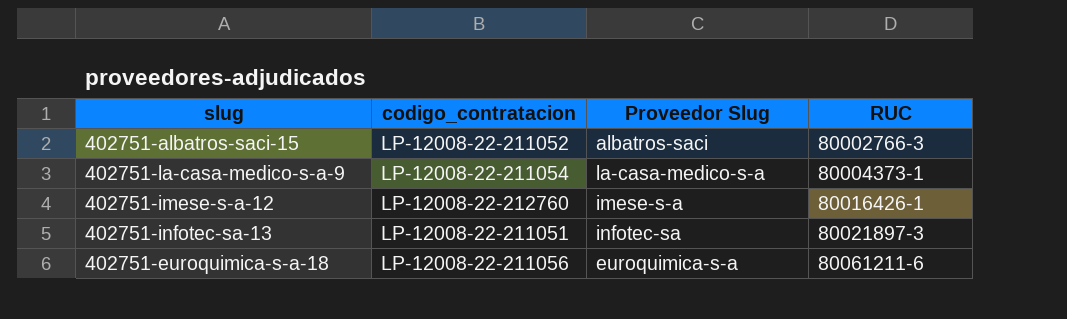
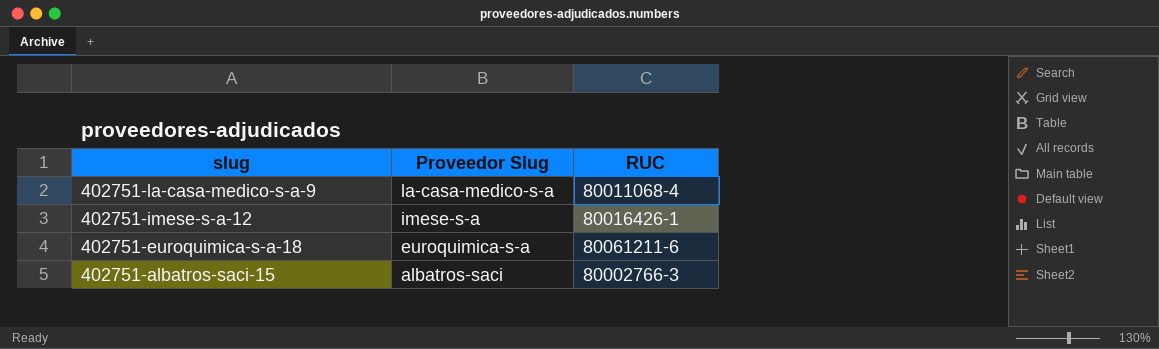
row order: RUC ascending -> slug descending
column codigo_contratacion | position: 2 -> none
row 402751-infotec-sa-13: LP-12008-22-211051 | infotec-sa | 80021897-3 -> none
402751-la-casa-medico-s-a-9 | RUC: 80004373-1 -> 80011068-4

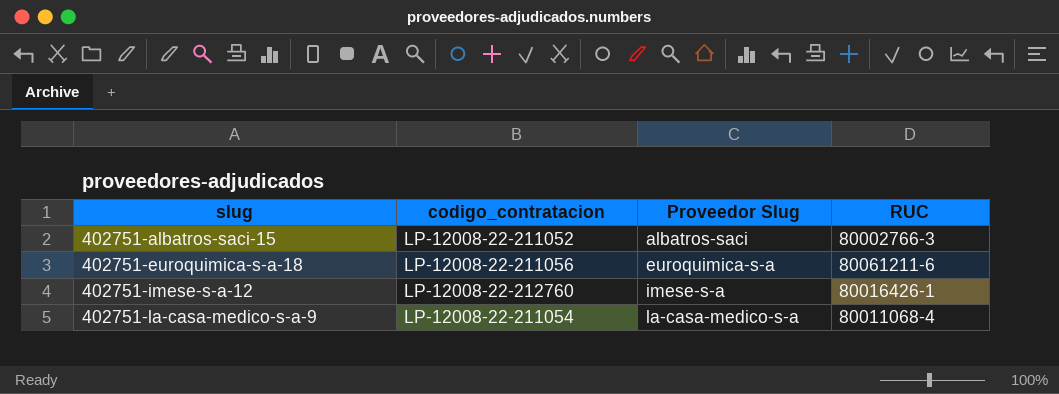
row order: slug descending -> slug ascending
column codigo_contratacion | position: none -> 2

